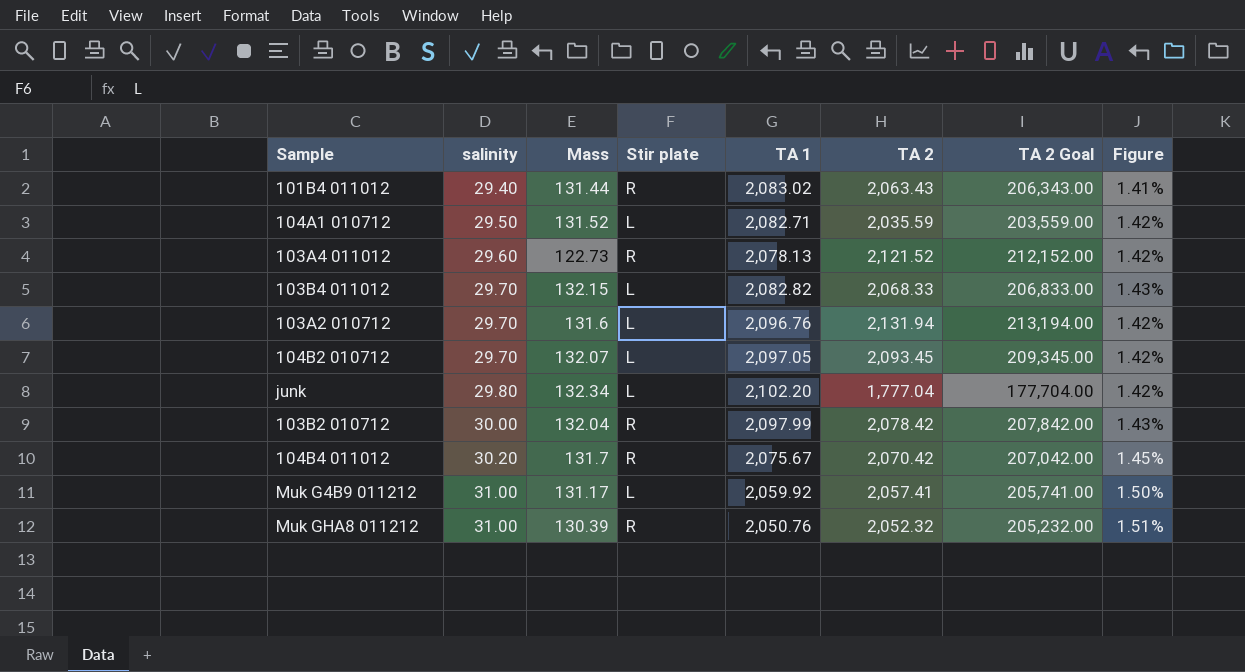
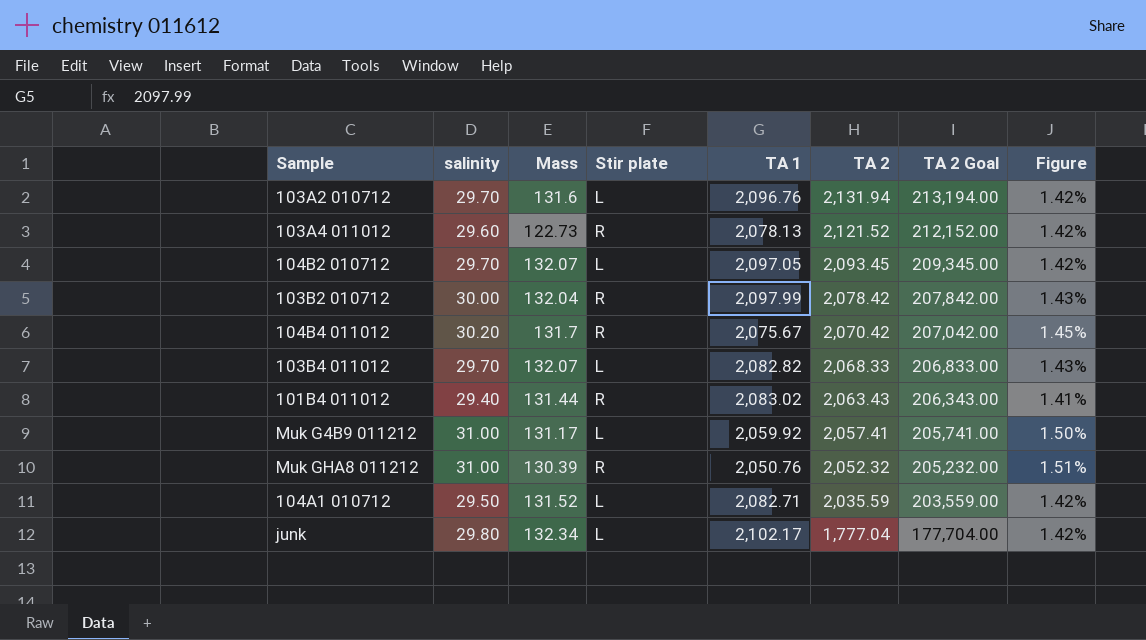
row order: salinity ascending -> TA 2 descending
103B4 011012 | Mass: 132.15 -> 132.07
junk | TA 1: 2,102.20 -> 2,102.17

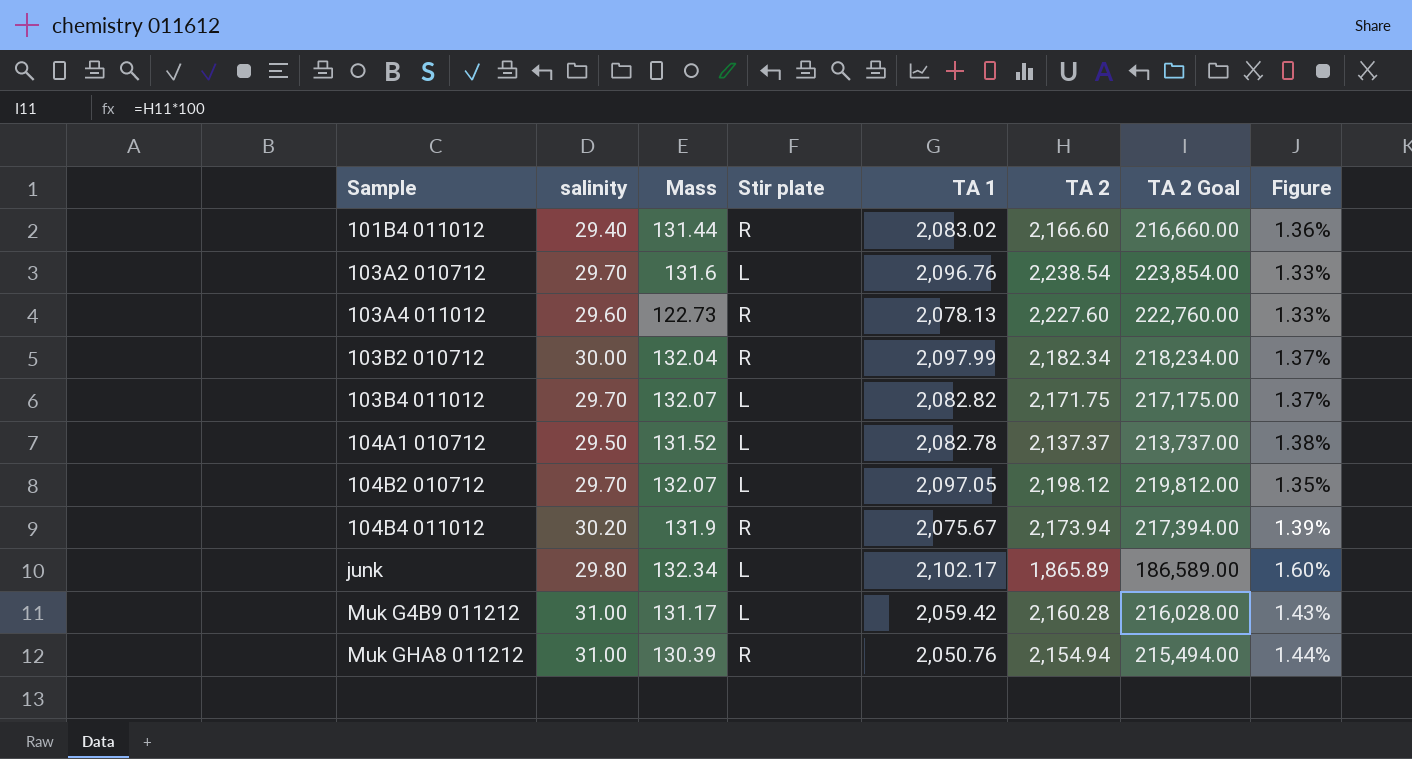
row order: TA 2 descending -> Sample ascending
column Figure | formula: [salinity] / [TA 1] -> [salinity] / [TA 2]
101B4 011012 | TA 2: 2,063.43 -> 2,166.60
101B4 011012 | TA 2 Goal: 206,343.00 -> 216,660.00
103A2 010712 | TA 2: 2,131.94 -> 2,238.54
103A2 010712 | TA 2 Goal: 213,194.00 -> 223,854.00
103A4 011012 | TA 2: 2,121.52 -> 2,227.60
103A4 011012 | TA 2 Goal: 212,152.00 -> 222,760.00
103B2 010712 | TA 2: 2,078.42 -> 2,182.34
103B2 010712 | TA 2 Goal: 207,842.00 -> 218,234.00
103B4 011012 | TA 2: 2,068.33 -> 2,171.75
103B4 011012 | TA 2 Goal: 206,833.00 -> 217,175.00
104A1 010712 | TA 1: 2,082.71 -> 2,082.78
104A1 010712 | TA 2: 2,035.59 -> 2,137.37
104A1 010712 | TA 2 Goal: 203,559.00 -> 213,737.00
104B2 010712 | TA 2: 2,093.45 -> 2,198.12
104B2 010712 | TA 2 Goal: 209,345.00 -> 219,812.00
104B4 011012 | Mass: 131.7 -> 131.9
104B4 011012 | TA 2: 2,070.42 -> 2,173.94
104B4 011012 | TA 2 Goal: 207,042.00 -> 217,394.00
junk | TA 2: 1,777.04 -> 1,865.89
junk | TA 2 Goal: 177,704.00 -> 186,589.00
Muk G4B9 011212 | TA 1: 2,059.92 -> 2,059.42
Muk G4B9 011212 | TA 2: 2,057.41 -> 2,160.28
Muk G4B9 011212 | TA 2 Goal: 205,741.00 -> 216,028.00
Muk GHA8 011212 | TA 2: 2,052.32 -> 2,154.94
Muk GHA8 011212 | TA 2 Goal: 205,232.00 -> 215,494.00

